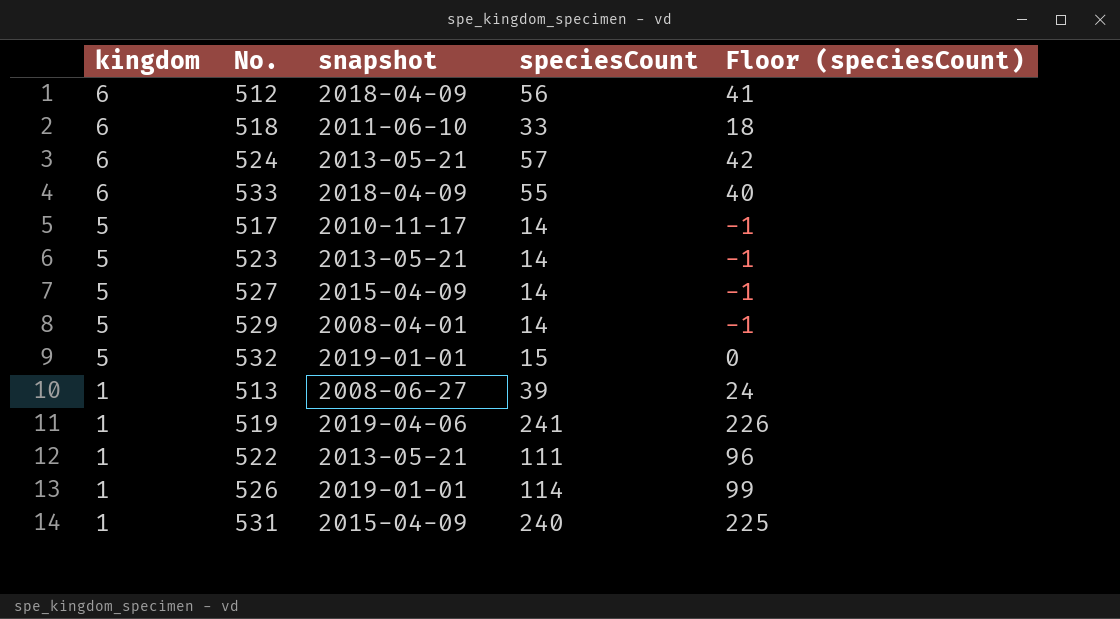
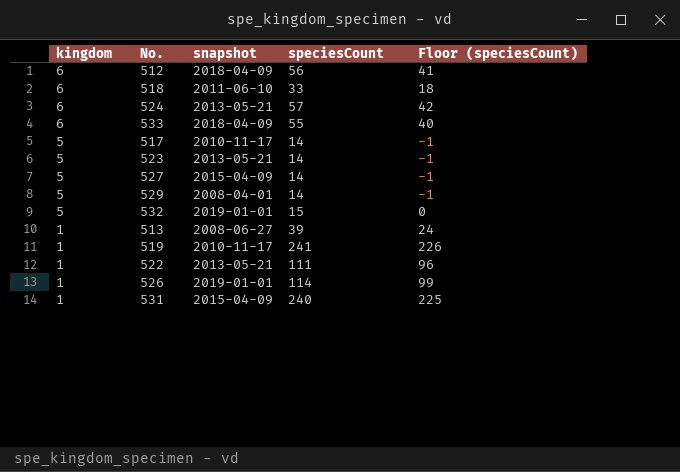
519 | snapshot: 2019-04-06 -> 2010-11-17

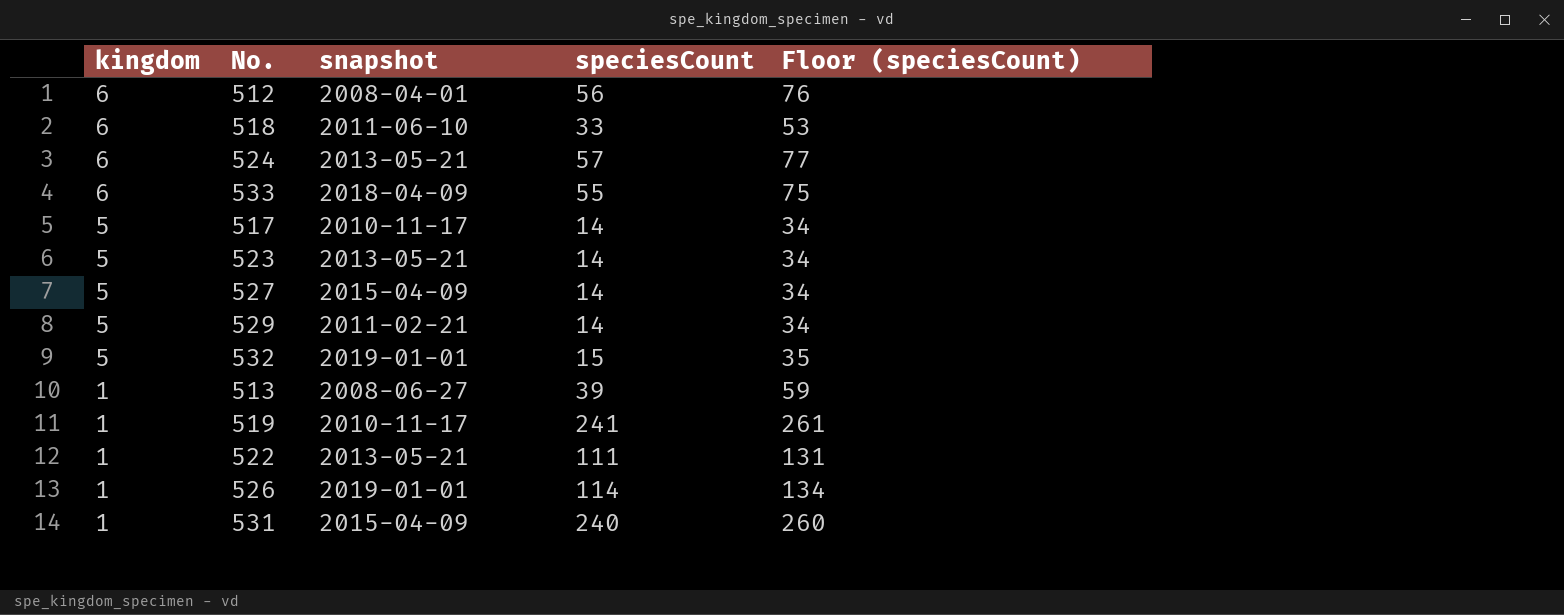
column Floor (speciesCount) | formula: [speciesCount] - 15 -> [speciesCount] + 20
512 | snapshot: 2018-04-09 -> 2008-04-01
529 | snapshot: 2008-04-01 -> 2011-02-21

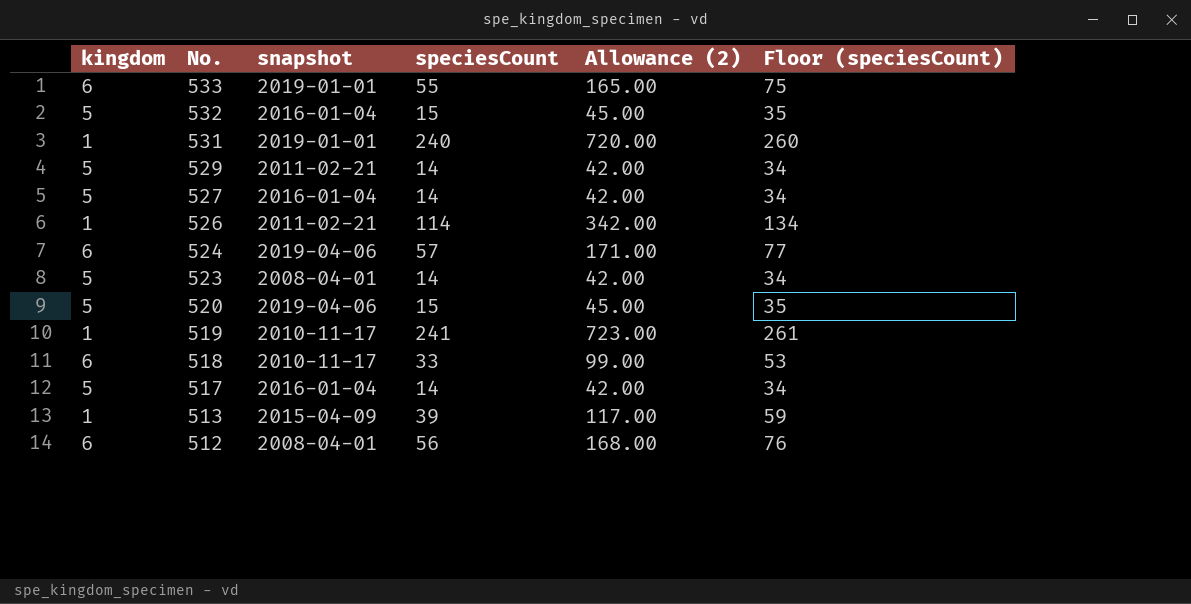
row order: kingdom descending -> No. descending
column Allowance (2) | formula: none -> [speciesCount] * 3
row 522: 1 | 2013-05-21 | 111 | 131 -> none
533 | snapshot: 2018-04-09 -> 2019-01-01
532 | snapshot: 2019-01-01 -> 2016-01-04
531 | snapshot: 2015-04-09 -> 2019-01-01
527 | snapshot: 2015-04-09 -> 2016-01-04
526 | snapshot: 2019-01-01 -> 2011-02-21
524 | snapshot: 2013-05-21 -> 2019-04-06
523 | snapshot: 2013-05-21 -> 2008-04-01
row 520: none -> 5 | 2019-04-06 | 15 | 45.00 | 35
518 | snapshot: 2011-06-10 -> 2010-11-17
517 | snapshot: 2010-11-17 -> 2016-01-04
513 | snapshot: 2008-06-27 -> 2015-04-09

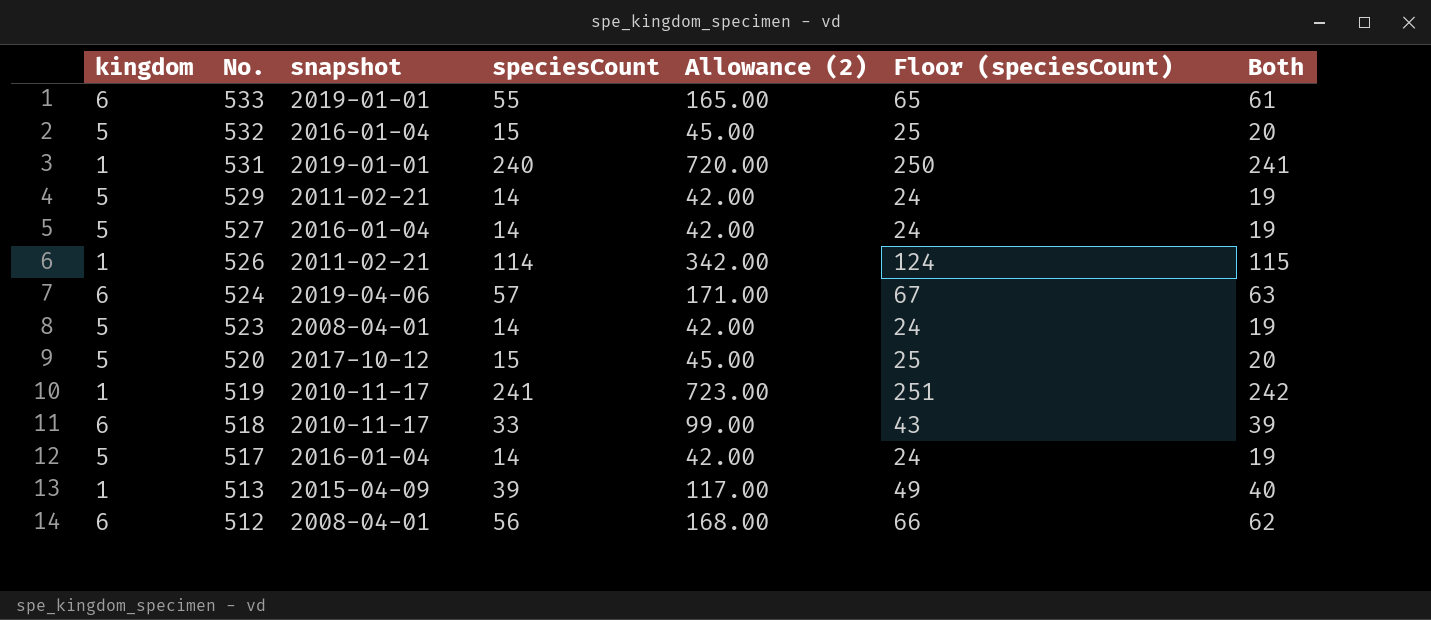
column Floor (speciesCount) | formula: [speciesCount] + 20 -> [speciesCount] + 10
column Both | formula: none -> [kingdom] + [speciesCount]
520 | snapshot: 2019-04-06 -> 2017-10-12

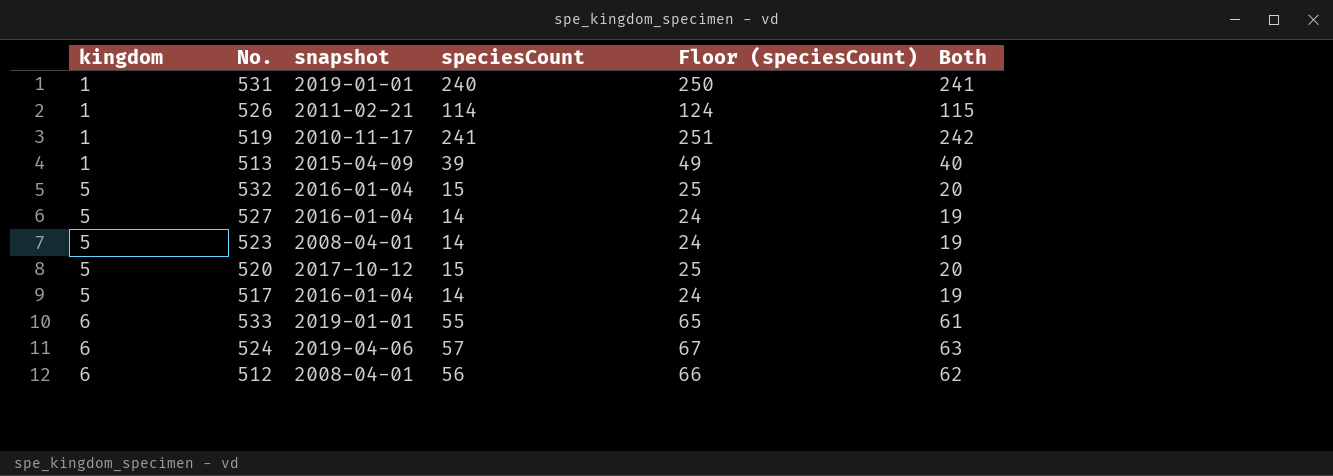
row order: No. descending -> kingdom ascending
column Allowance (2) | formula: [speciesCount] * 3 -> none
row 529: 5 | 2011-02-21 | 14 | 42.00 | 24 | 19 -> none
row 518: 6 | 2010-11-17 | 33 | 99.00 | 43 | 39 -> none

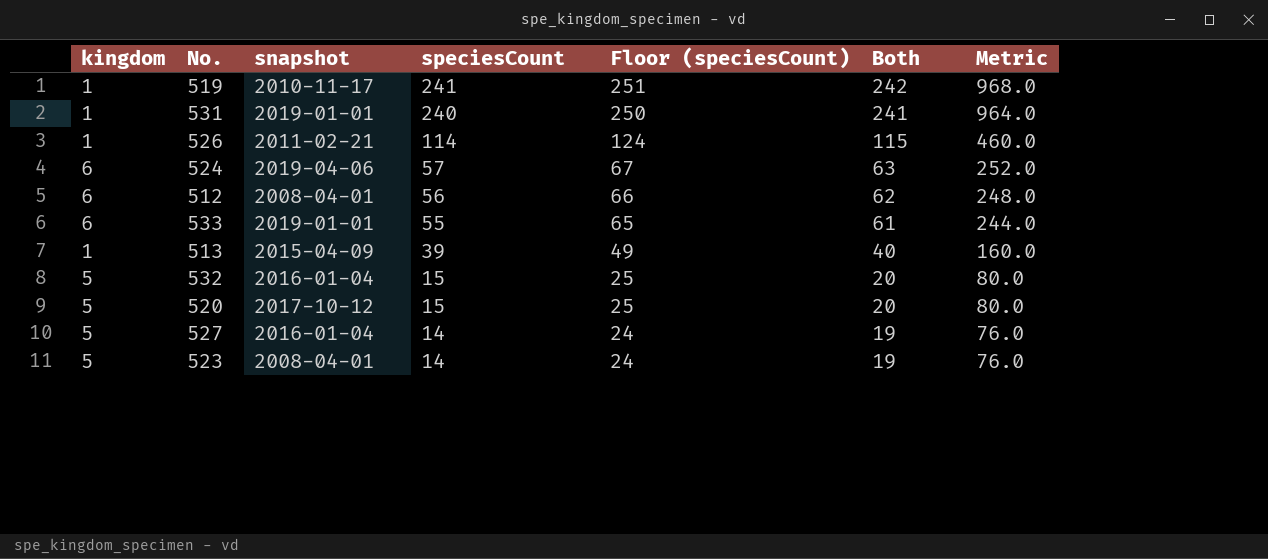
row order: kingdom ascending -> speciesCount descending
column Metric | formula: none -> [Both] * 4
row 517: 5 | 2016-01-04 | 14 | 24 | 19 -> none

